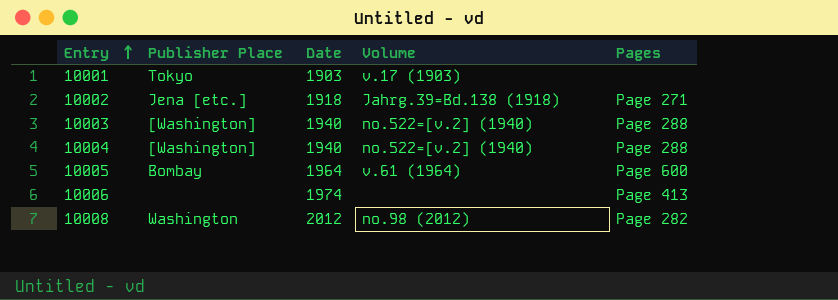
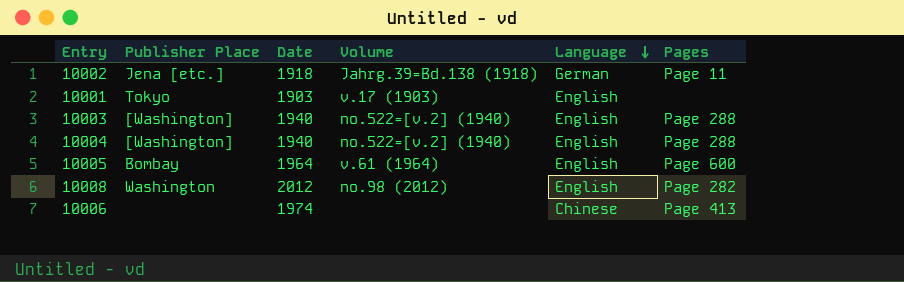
row order: Entry ascending -> Language descending
column Language | position: none -> 5
10002 | Pages: Page 271 -> Page 11

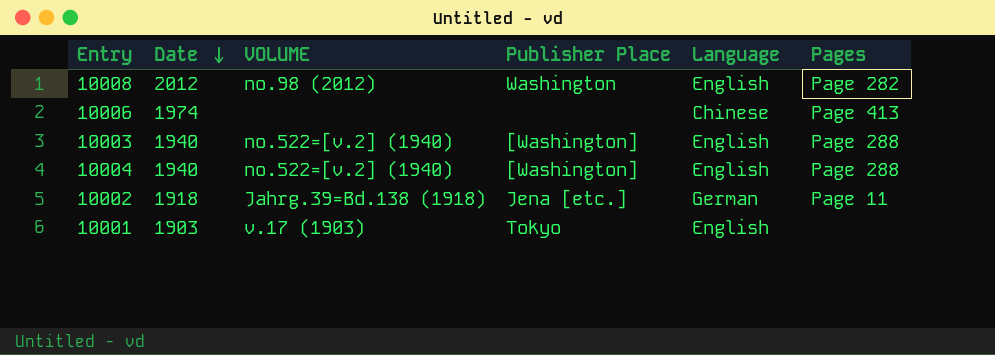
row order: Language descending -> Date descending
column name: Volume -> VOLUME
column Publisher Place | position: 2 -> 4
row 10005: Bombay | 1964 | v.61 (1964) | English | Page 600 -> none

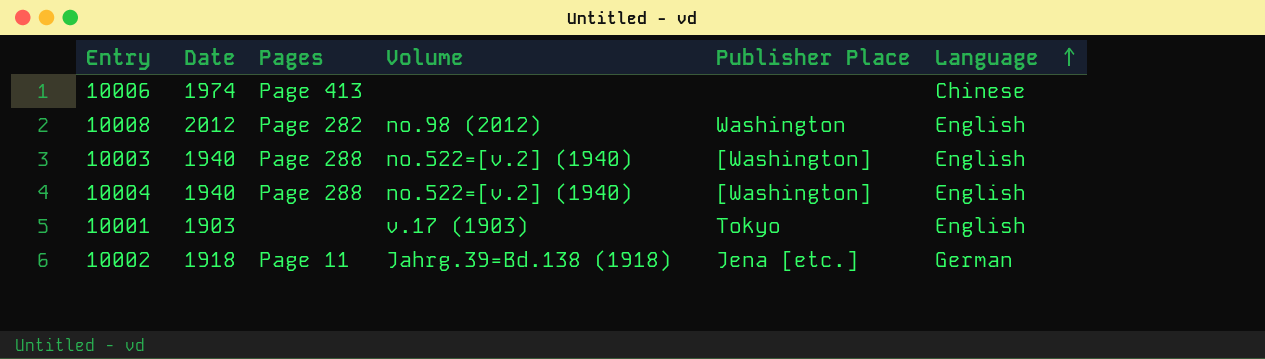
row order: Date descending -> Language ascending
column Pages | position: 6 -> 3
column name: VOLUME -> Volume

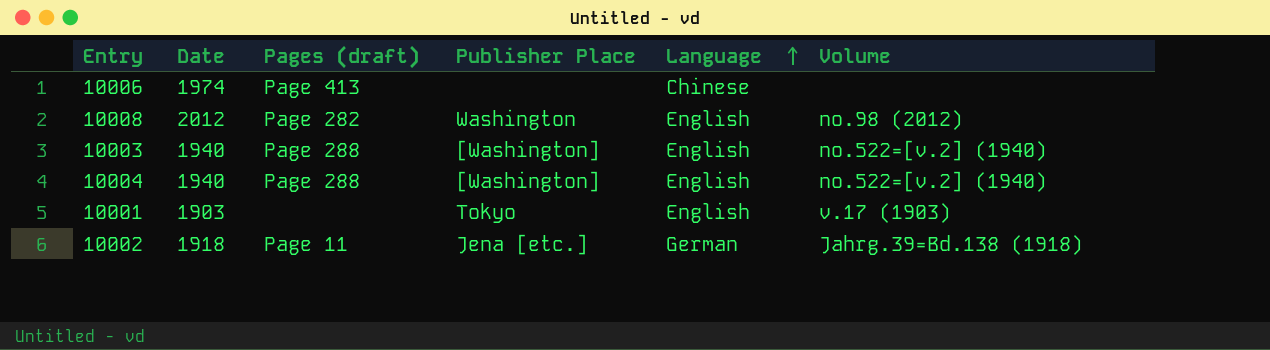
column name: Pages -> Pages (draft)
column Volume | position: 4 -> 6

